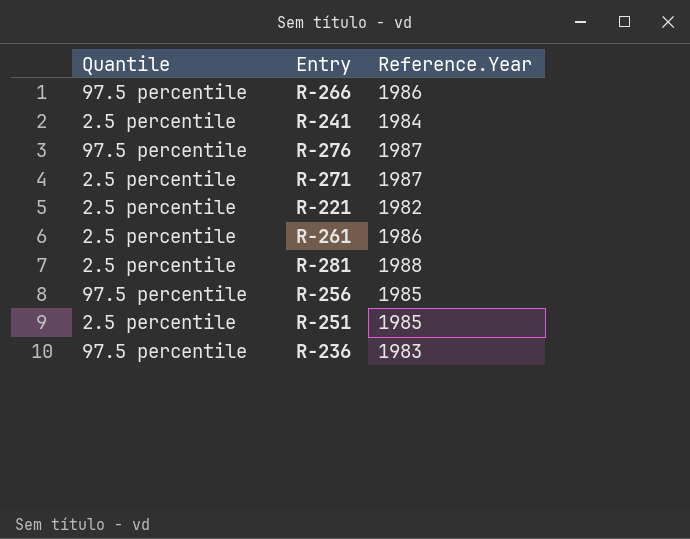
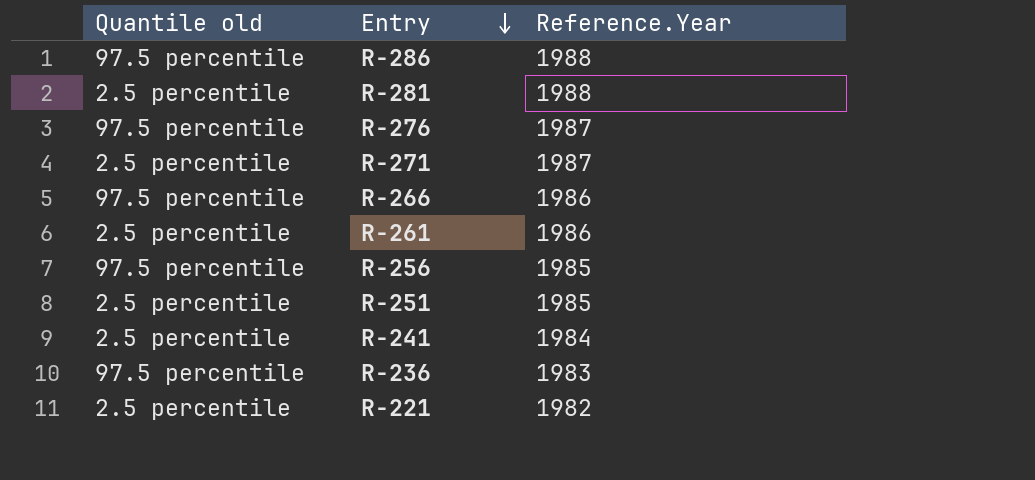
row order: none -> Entry descending
column name: Quantile -> Quantile old
row R-286: none -> 97.5 percentile | 1988

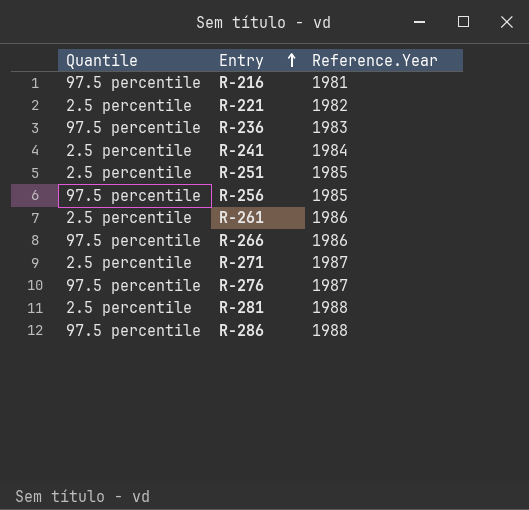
row order: Entry descending -> Entry ascending
column name: Quantile old -> Quantile
row R-216: none -> 97.5 percentile | 1981

